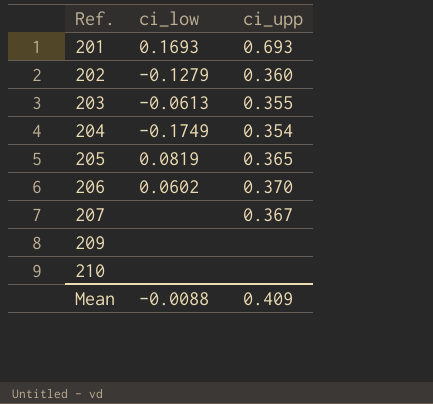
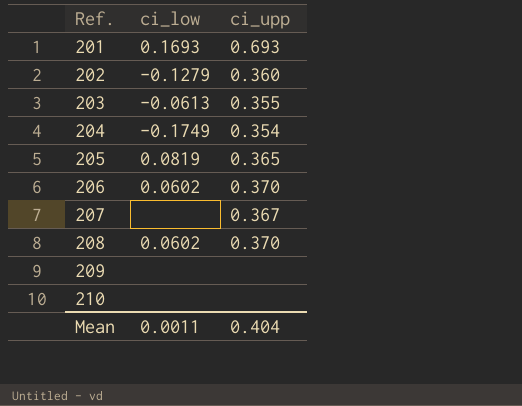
row 208: none -> 0.0602 | 0.370
Mean | ci_low: -0.0088 -> 0.0011
Mean | ci_upp: 0.409 -> 0.404

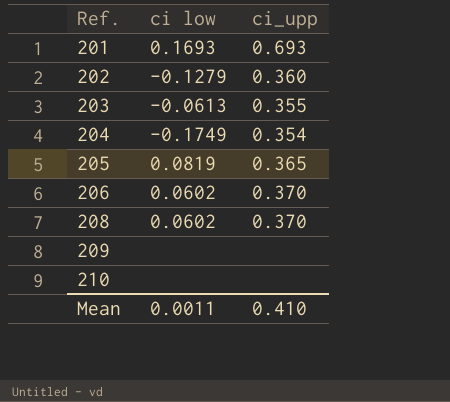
column name: ci_low -> ci low
row 207: none | 0.367 -> none
Mean | ci_upp: 0.404 -> 0.410

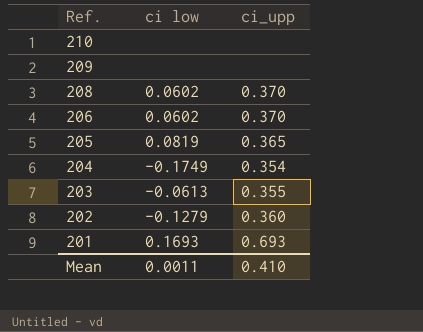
row order: Ref. ascending -> Ref. descending

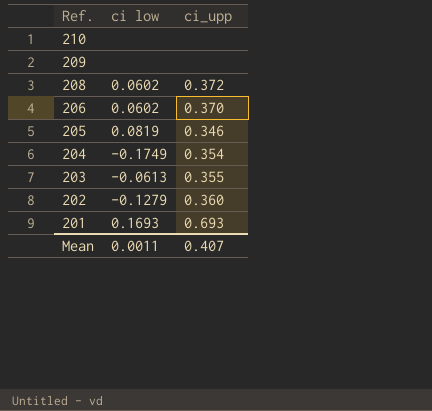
208 | ci_upp: 0.370 -> 0.372
205 | ci_upp: 0.365 -> 0.346
Mean | ci_upp: 0.410 -> 0.407

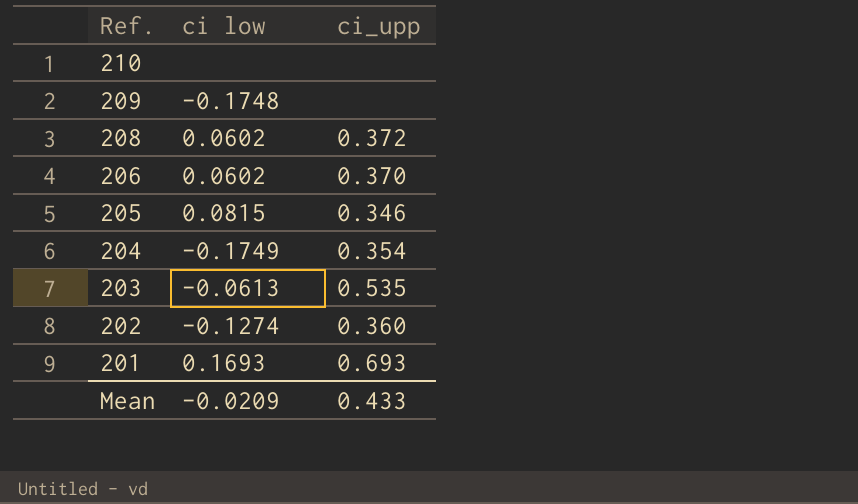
209 | ci low: none -> -0.1748
205 | ci low: 0.0819 -> 0.0815
203 | ci_upp: 0.355 -> 0.535
202 | ci low: -0.1279 -> -0.1274
Mean | ci low: 0.0011 -> -0.0209
Mean | ci_upp: 0.407 -> 0.433

